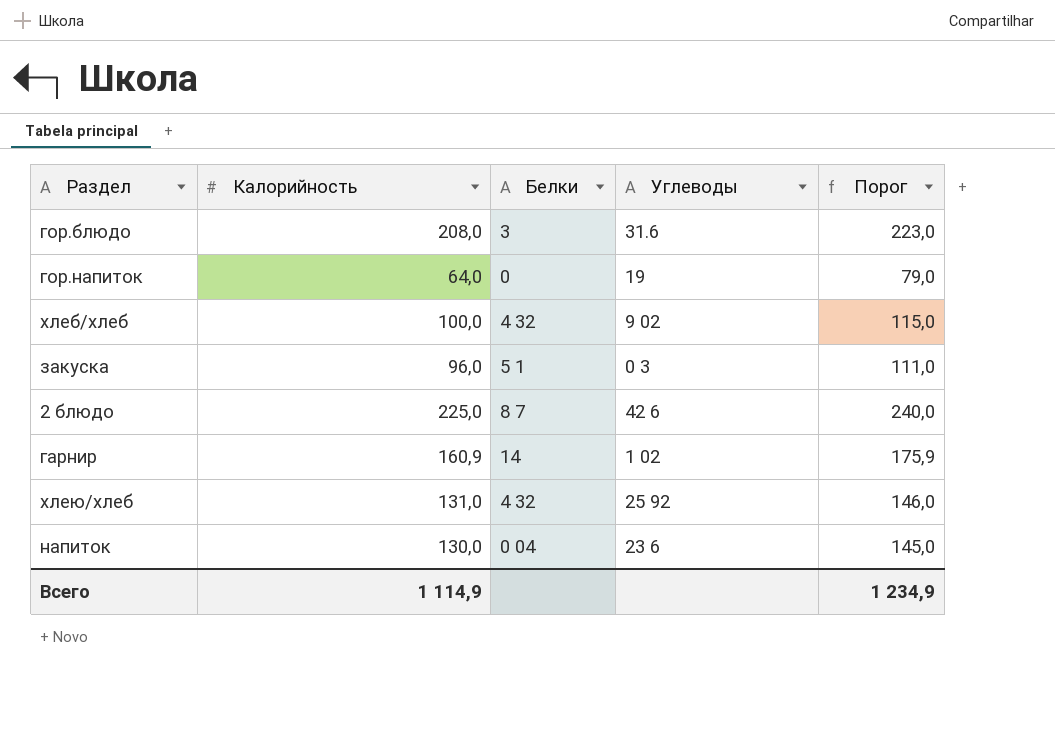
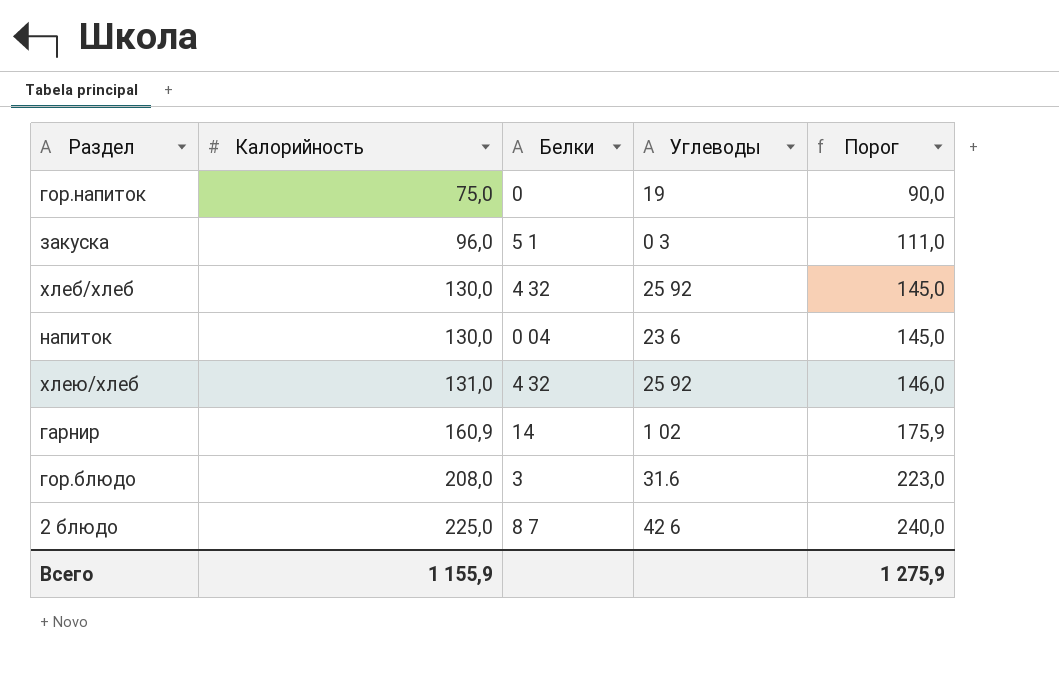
row order: none -> Калорийность ascending
гор.напиток | Калорийность: 64,0 -> 75,0
гор.напиток | Порог: 79,0 -> 90,0
хлеб/хлеб | Калорийность: 100,0 -> 130,0
хлеб/хлеб | Углеводы: 9 02 -> 25 92
хлеб/хлеб | Порог: 115,0 -> 145,0
Всего | Калорийность: 1 114,9 -> 1 155,9
Всего | Порог: 1 234,9 -> 1 275,9

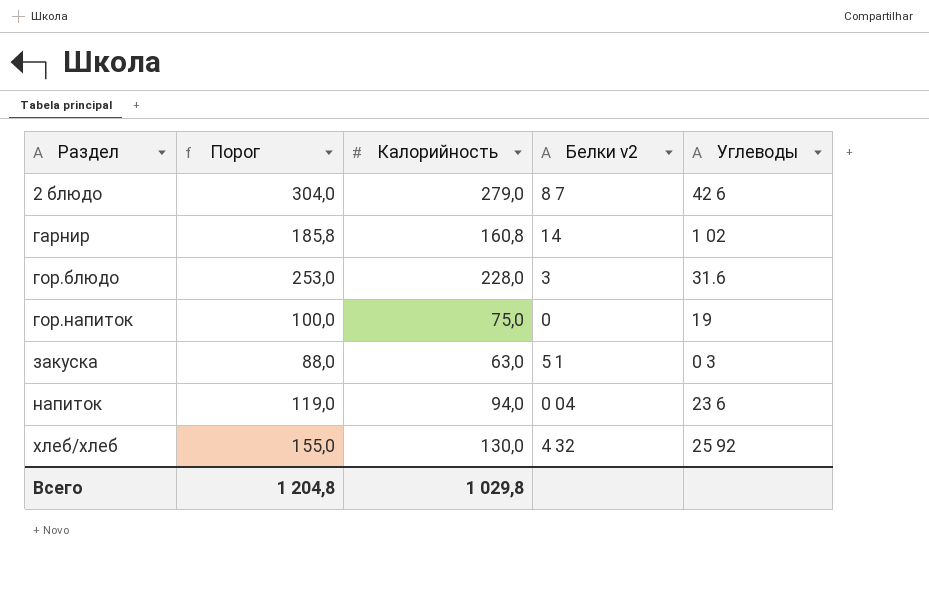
row order: Калорийность ascending -> Раздел ascending
column Порог | formula: [Калорийность] + 15 -> [Калорийность] + 25
column Порог | position: 5 -> 2
column name: Белки -> Белки v2
row хлею/хлеб: 131,0 | 4 32 | 25 92 | 146,0 -> none
2 блюдо | Калорийность: 225,0 -> 279,0
гарнир | Калорийность: 160,9 -> 160,8
гор.блюдо | Калорийность: 208,0 -> 228,0
закуска | Калорийность: 96,0 -> 63,0
напиток | Калорийность: 130,0 -> 94,0
Всего | Порог: 1 275,9 -> 1 204,8
Всего | Калорийность: 1 155,9 -> 1 029,8

